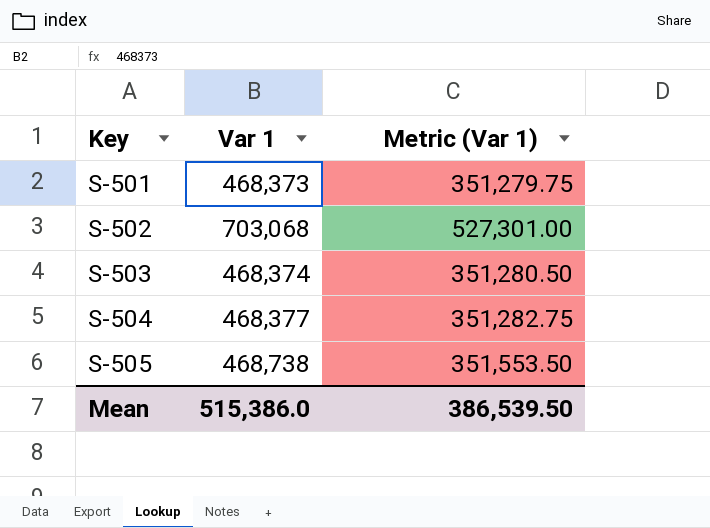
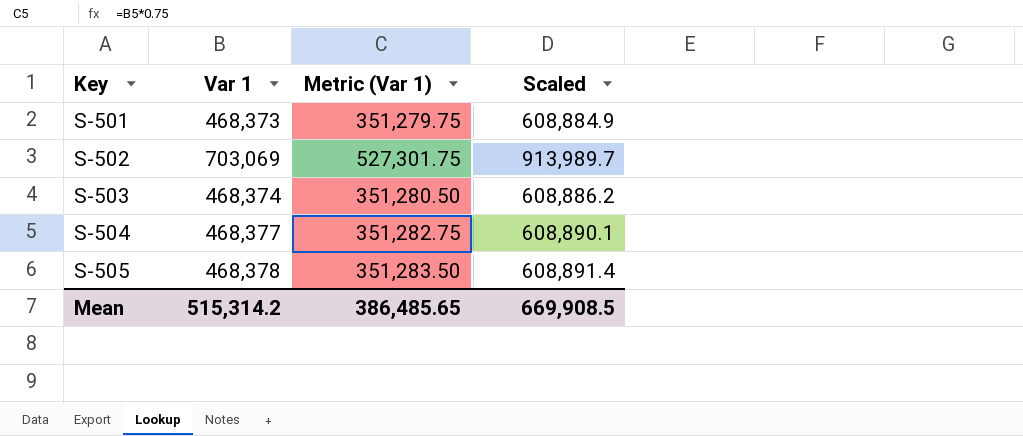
column Scaled | formula: none -> [Var 1] * 1.3
S-502 | Var 1: 703,068 -> 703,069
S-502 | Metric (Var 1): 527,301.00 -> 527,301.75
S-505 | Var 1: 468,738 -> 468,378
S-505 | Metric (Var 1): 351,553.50 -> 351,283.50
Mean | Var 1: 515,386.0 -> 515,314.2
Mean | Metric (Var 1): 386,539.50 -> 386,485.65

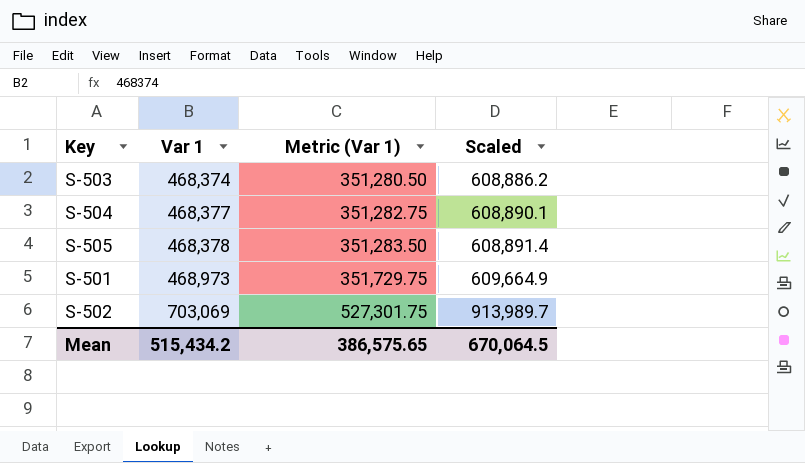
row order: Key ascending -> Var 1 ascending
S-501 | Var 1: 468,373 -> 468,973
S-501 | Metric (Var 1): 351,279.75 -> 351,729.75
S-501 | Scaled: 608,884.9 -> 609,664.9
Mean | Var 1: 515,314.2 -> 515,434.2
Mean | Metric (Var 1): 386,485.65 -> 386,575.65
Mean | Scaled: 669,908.5 -> 670,064.5

